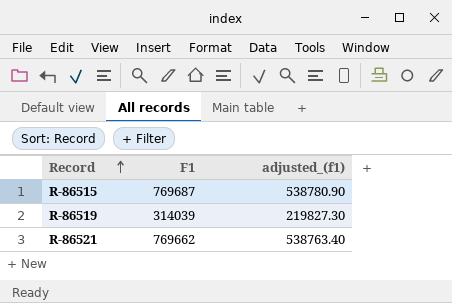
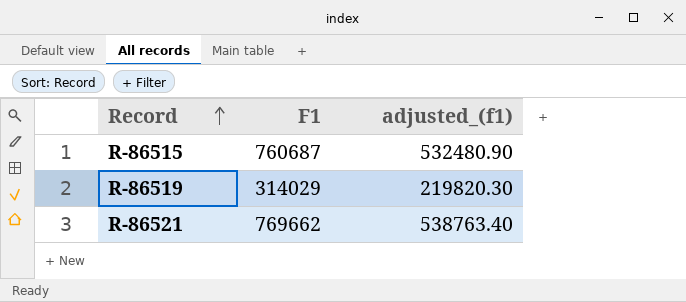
R-86515 | F1: 769687 -> 760687
R-86515 | adjusted_(f1): 538780.90 -> 532480.90
R-86519 | F1: 314039 -> 314029
R-86519 | adjusted_(f1): 219827.30 -> 219820.30

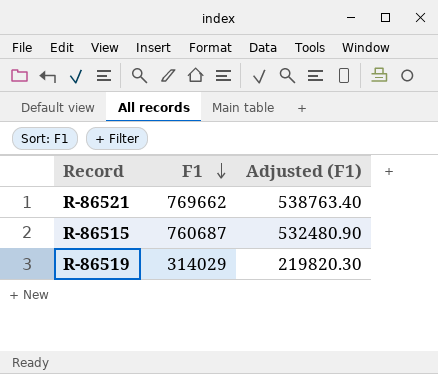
row order: Record ascending -> F1 descending
column name: adjusted_(f1) -> Adjusted (F1)

